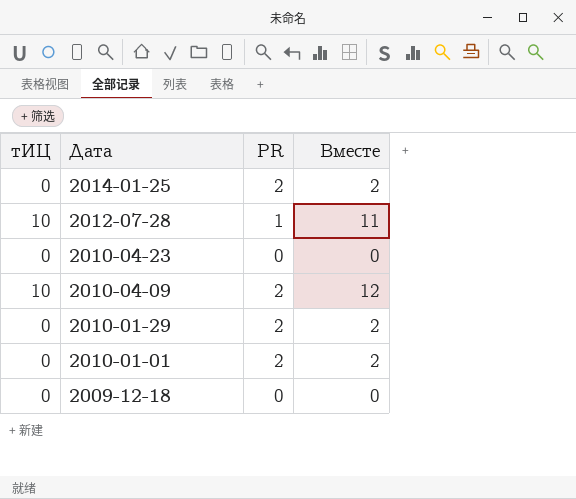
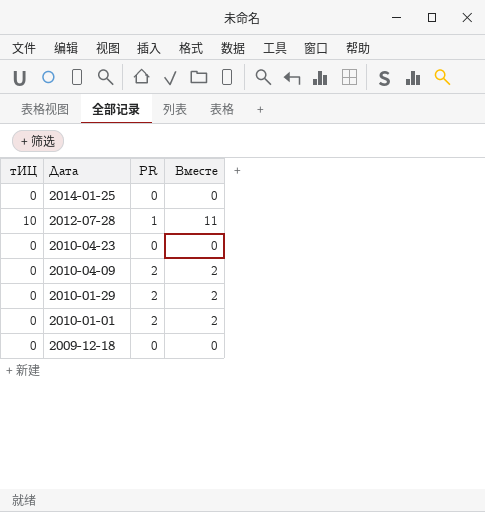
2014-01-25 | PR: 2 -> 0
2014-01-25 | Вместе: 2 -> 0
2010-04-09 | тИЦ: 10 -> 0
2010-04-09 | Вместе: 12 -> 2

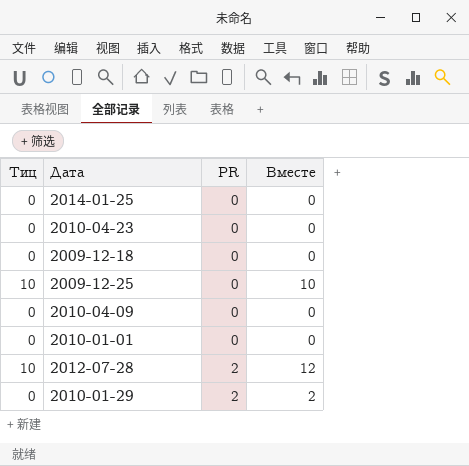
row order: Дата descending -> PR ascending
column name: тИЦ -> Тиц
row 2009-12-25: none -> 10 | 0 | 10
2010-04-09 | PR: 2 -> 0
2010-04-09 | Вместе: 2 -> 0
2010-01-01 | PR: 2 -> 0
2010-01-01 | Вместе: 2 -> 0
2012-07-28 | PR: 1 -> 2
2012-07-28 | Вместе: 11 -> 12

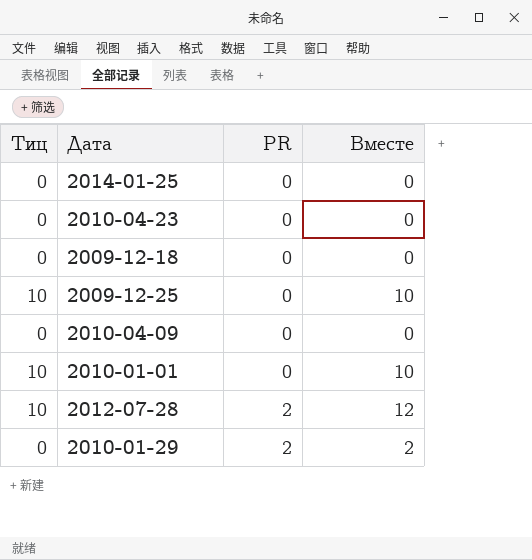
2010-01-01 | Тиц: 0 -> 10
2010-01-01 | Вместе: 0 -> 10

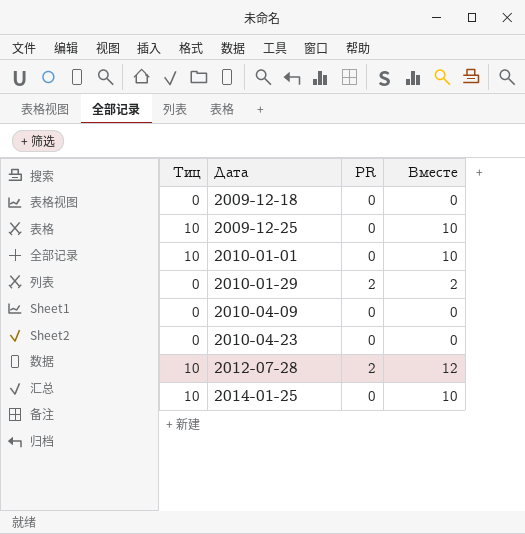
row order: PR ascending -> Дата ascending
2014-01-25 | Тиц: 0 -> 10
2014-01-25 | Вместе: 0 -> 10

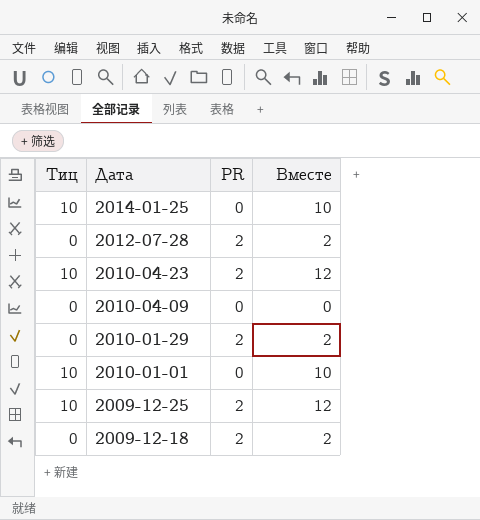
row order: Дата ascending -> Дата descending
2012-07-28 | Тиц: 10 -> 0
2012-07-28 | Вместе: 12 -> 2
2010-04-23 | Тиц: 0 -> 10
2010-04-23 | PR: 0 -> 2
2010-04-23 | Вместе: 0 -> 12
2009-12-25 | PR: 0 -> 2
2009-12-25 | Вместе: 10 -> 12
2009-12-18 | PR: 0 -> 2
2009-12-18 | Вместе: 0 -> 2

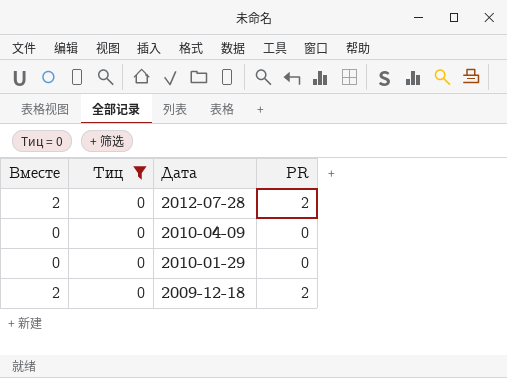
filter: none -> Тиц = 0
column Вместе | position: 4 -> 1
2010-01-29 | Вместе: 2 -> 0
2010-01-29 | PR: 2 -> 0

